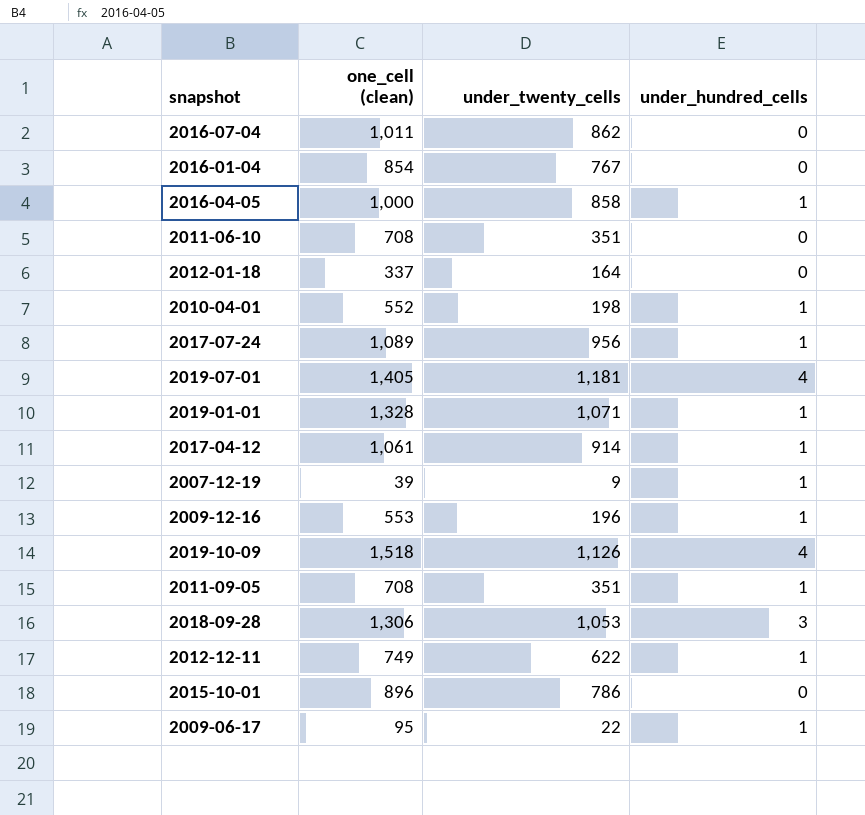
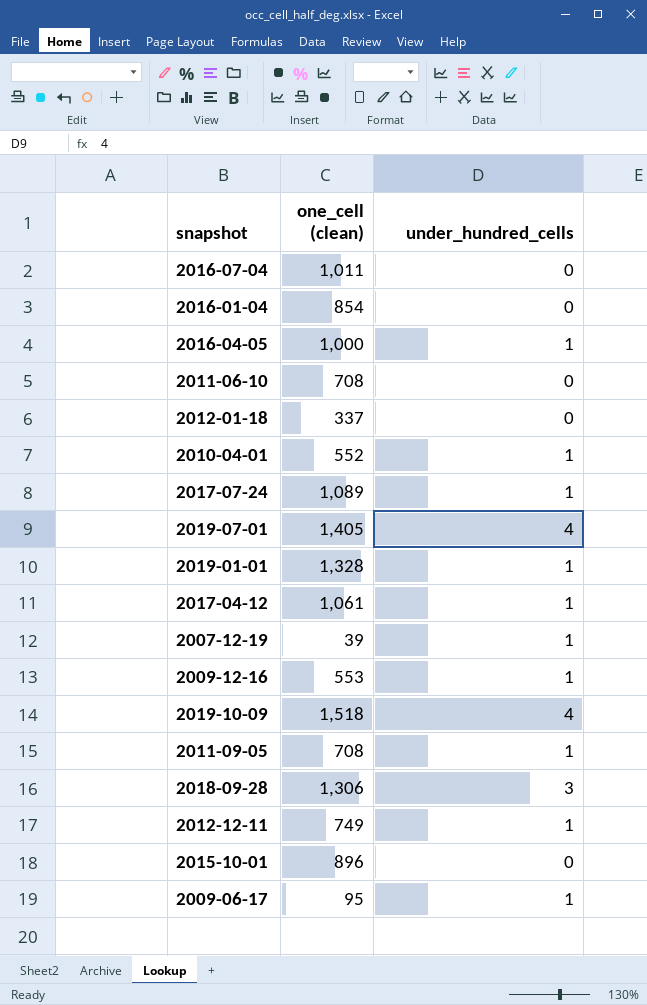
column under_twenty_cells | position: 3 -> none

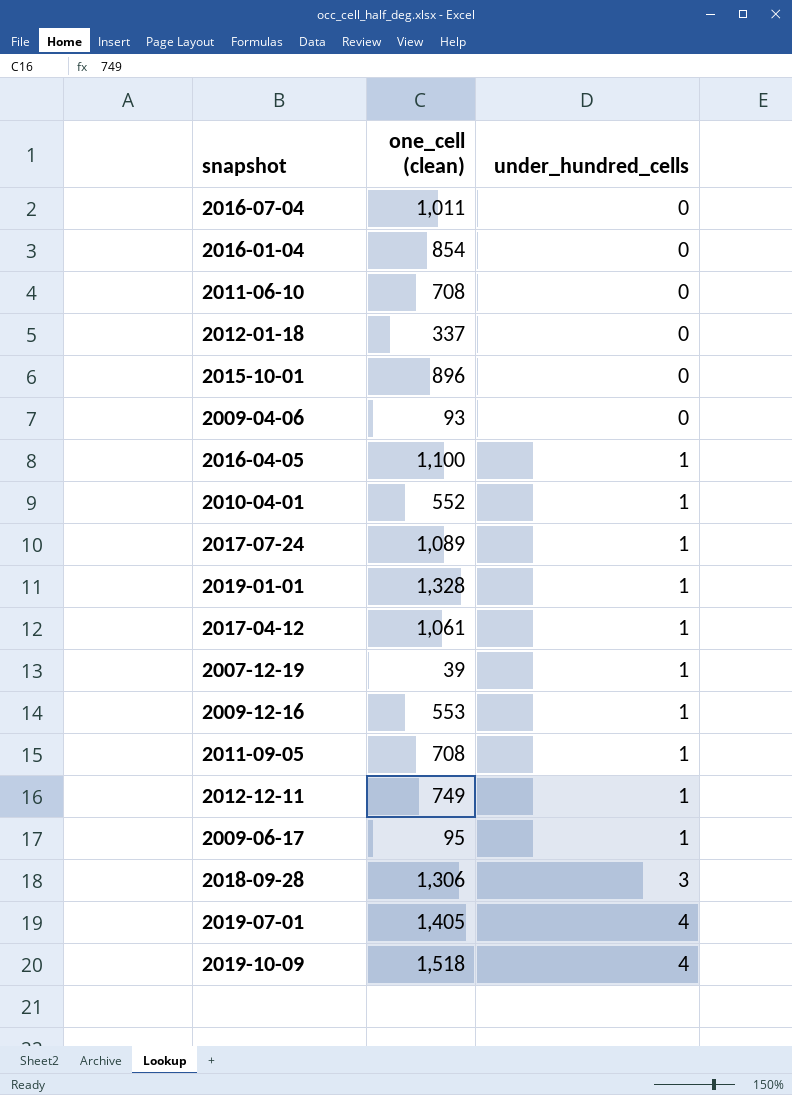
row order: none -> under_hundred_cells ascending
row 2009-04-06: none -> 93 | 0
2016-04-05 | one_cell (clean): 1,000 -> 1,100

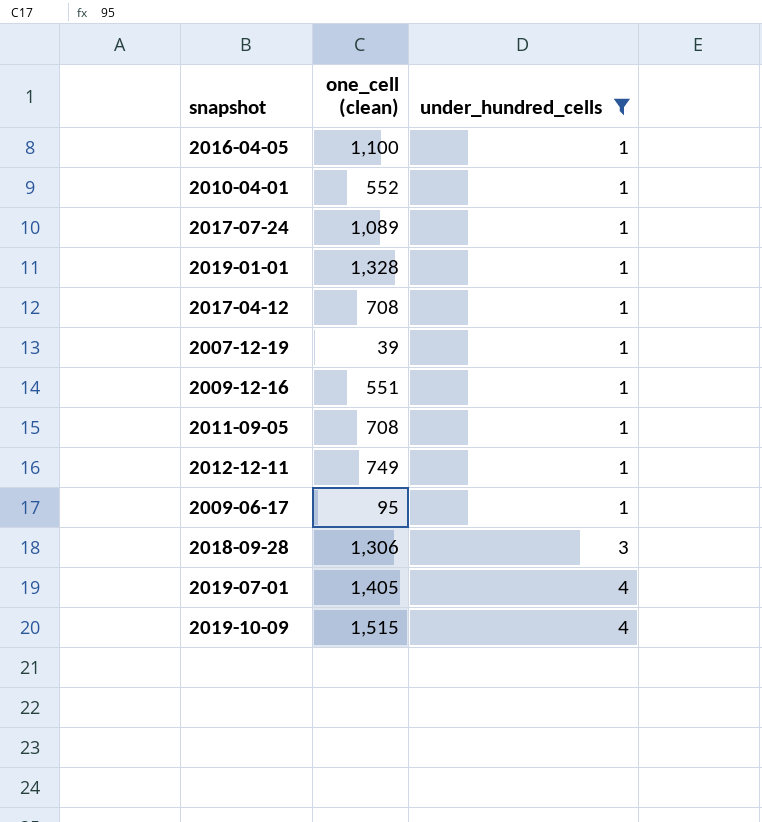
filter: none -> under_hundred_cells != 0
2017-04-12 | one_cell (clean): 1,061 -> 708
2009-12-16 | one_cell (clean): 553 -> 551
2019-10-09 | one_cell (clean): 1,518 -> 1,515

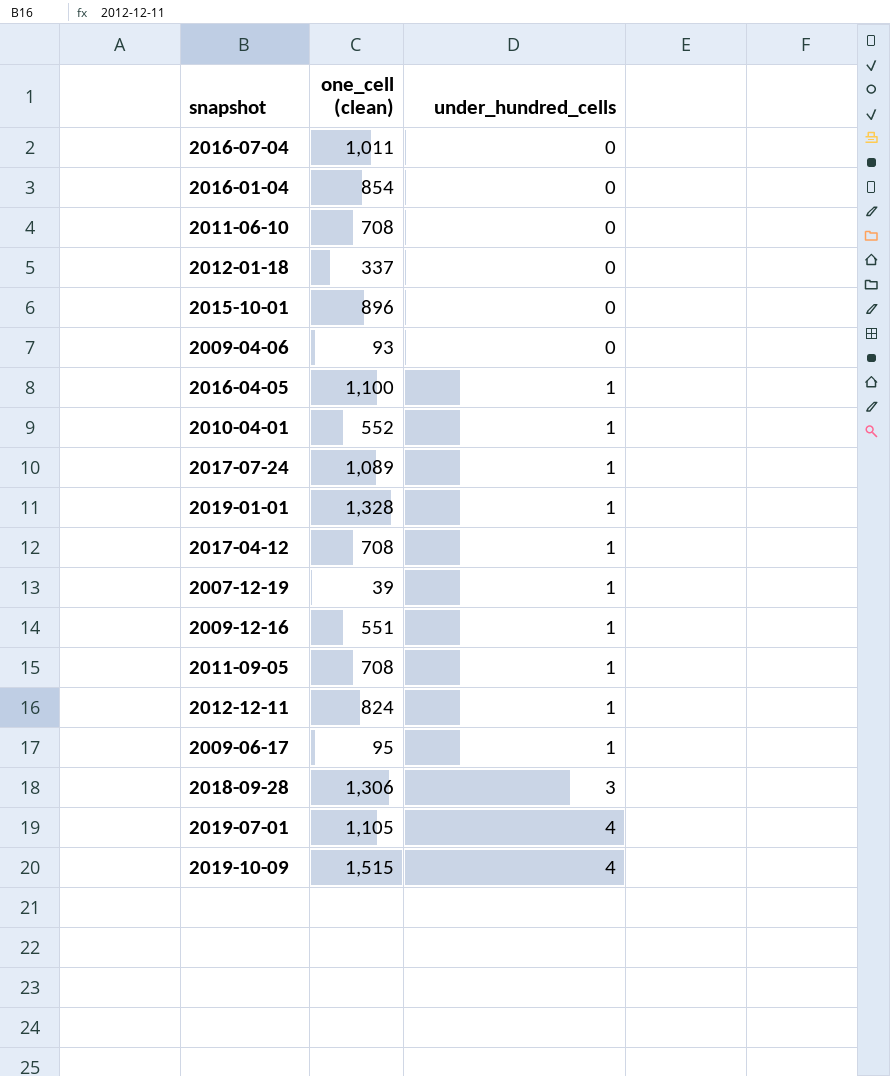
filter: under_hundred_cells != 0 -> none
2012-12-11 | one_cell (clean): 749 -> 824
2019-07-01 | one_cell (clean): 1,405 -> 1,105

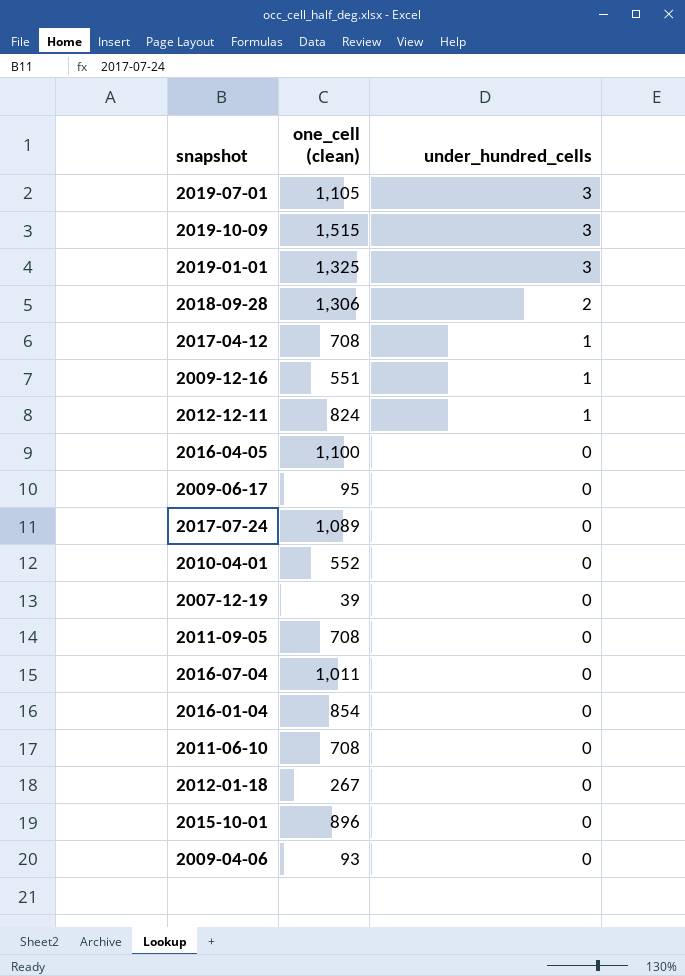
row order: under_hundred_cells ascending -> under_hundred_cells descending
2019-07-01 | under_hundred_cells: 4 -> 3
2019-10-09 | under_hundred_cells: 4 -> 3
2019-01-01 | one_cell (clean): 1,328 -> 1,325
2019-01-01 | under_hundred_cells: 1 -> 3
2018-09-28 | under_hundred_cells: 3 -> 2
2016-04-05 | under_hundred_cells: 1 -> 0
2009-06-17 | under_hundred_cells: 1 -> 0
2017-07-24 | under_hundred_cells: 1 -> 0
2010-04-01 | under_hundred_cells: 1 -> 0
2007-12-19 | under_hundred_cells: 1 -> 0
2011-09-05 | under_hundred_cells: 1 -> 0
2012-01-18 | one_cell (clean): 337 -> 267

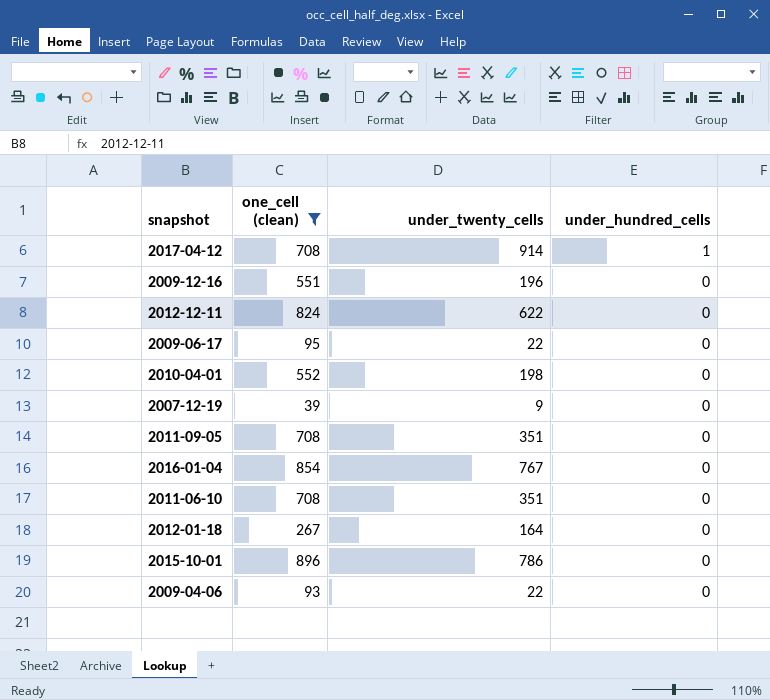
filter: none -> one_cell (clean) <= 896
column under_twenty_cells | position: none -> 3
2009-12-16 | under_hundred_cells: 1 -> 0
2012-12-11 | under_hundred_cells: 1 -> 0

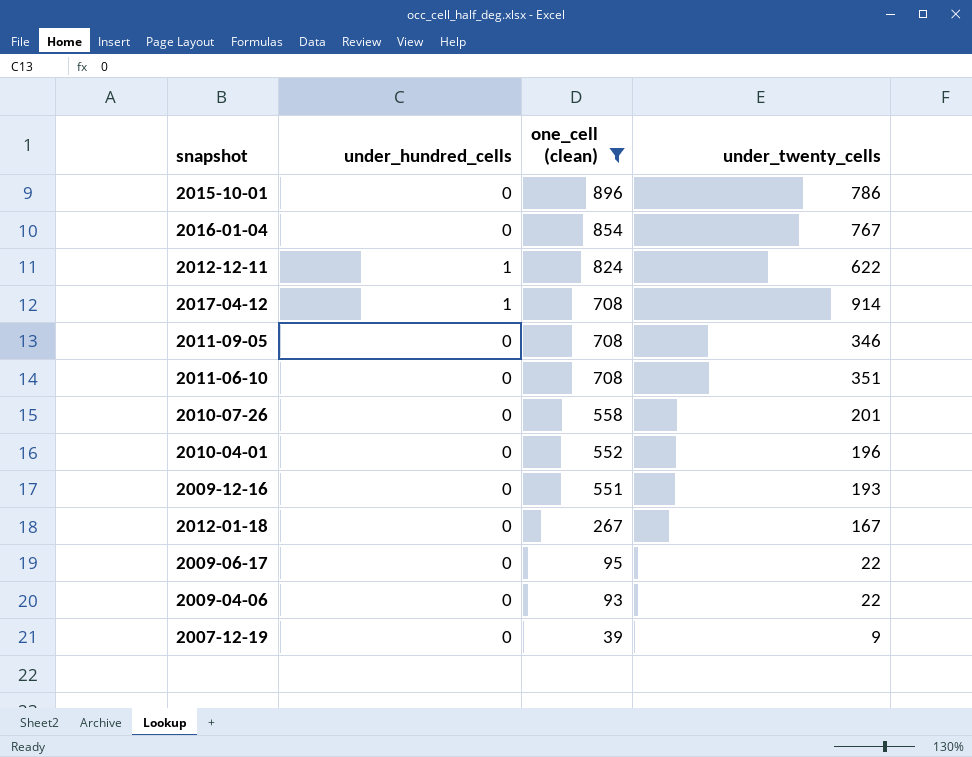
row order: under_hundred_cells descending -> one_cell (clean) descending
column under_hundred_cells | position: 4 -> 2
2012-12-11 | under_hundred_cells: 0 -> 1
2011-09-05 | under_twenty_cells: 351 -> 346
row 2010-07-26: none -> 0 | 558 | 201
2010-04-01 | under_twenty_cells: 198 -> 196
2009-12-16 | under_twenty_cells: 196 -> 193
2012-01-18 | under_twenty_cells: 164 -> 167

